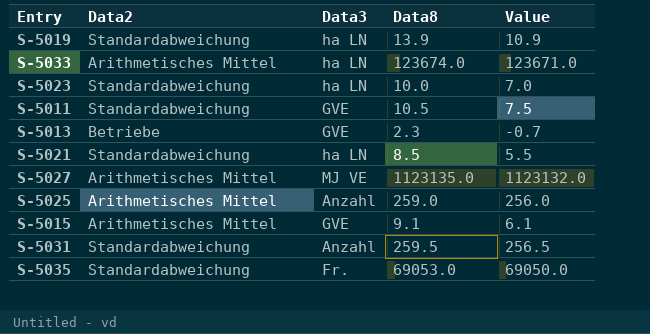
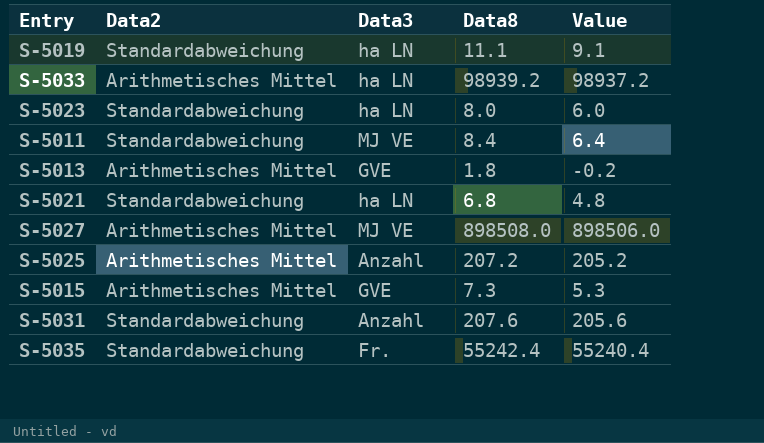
column Value | formula: [Data8] - 3 -> [Data8] - 2
S-5019 | Data8: 13.9 -> 11.1
S-5033 | Data8: 123674.0 -> 98939.2
S-5023 | Data8: 10.0 -> 8.0
S-5011 | Data3: GVE -> MJ VE
S-5011 | Data8: 10.5 -> 8.4
S-5013 | Data2: Betriebe -> Arithmetisches Mittel
S-5013 | Data8: 2.3 -> 1.8
S-5021 | Data8: 8.5 -> 6.8
S-5027 | Data8: 1123135.0 -> 898508.0
S-5025 | Data8: 259.0 -> 207.2
S-5015 | Data8: 9.1 -> 7.3
S-5031 | Data8: 259.5 -> 207.6
S-5035 | Data8: 69053.0 -> 55242.4

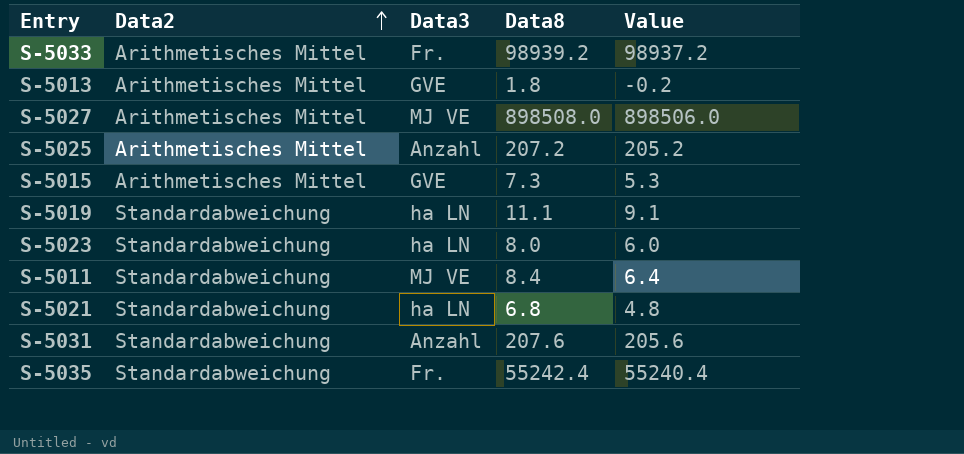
row order: none -> Data2 ascending
S-5033 | Data3: ha LN -> Fr.

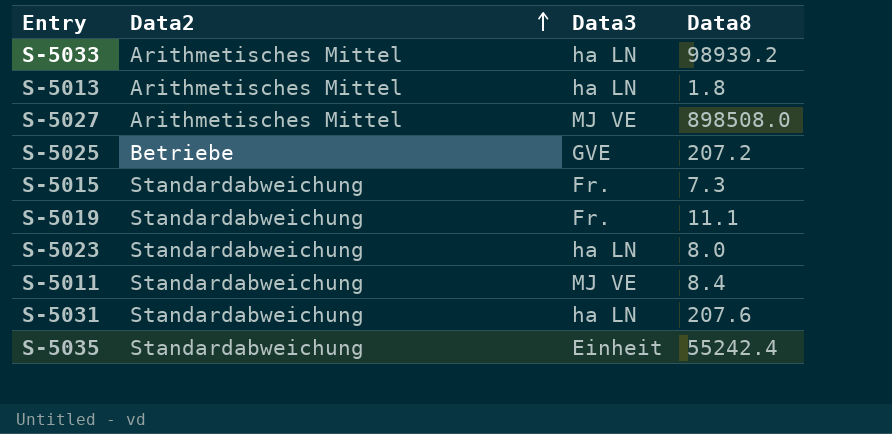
column Value | formula: [Data8] - 2 -> none
row S-5021: Standardabweichung | ha LN | 6.8 | 4.8 -> none
S-5033 | Data3: Fr. -> ha LN
S-5013 | Data3: GVE -> ha LN
S-5025 | Data2: Arithmetisches Mittel -> Betriebe
S-5025 | Data3: Anzahl -> GVE
S-5015 | Data2: Arithmetisches Mittel -> Standardabweichung
S-5015 | Data3: GVE -> Fr.
S-5019 | Data3: ha LN -> Fr.
S-5031 | Data3: Anzahl -> ha LN
S-5035 | Data3: Fr. -> Einheit

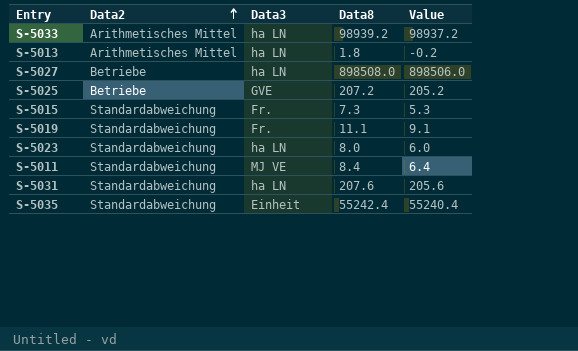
column Value | formula: none -> [Data8] - 2
S-5027 | Data2: Arithmetisches Mittel -> Betriebe
S-5027 | Data3: MJ VE -> ha LN

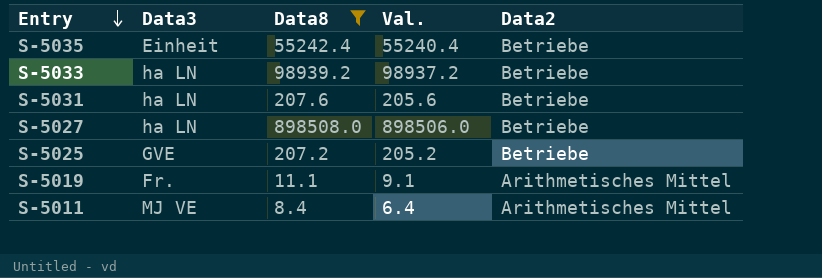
filter: none -> Data8 >= 8.4
row order: Data2 ascending -> Entry descending
column name: Value -> Val.
column Data2 | position: 2 -> 5
S-5035 | Data2: Standardabweichung -> Betriebe
S-5033 | Data2: Arithmetisches Mittel -> Betriebe
S-5031 | Data2: Standardabweichung -> Betriebe
S-5019 | Data2: Standardabweichung -> Arithmetisches Mittel
S-5011 | Data2: Standardabweichung -> Arithmetisches Mittel

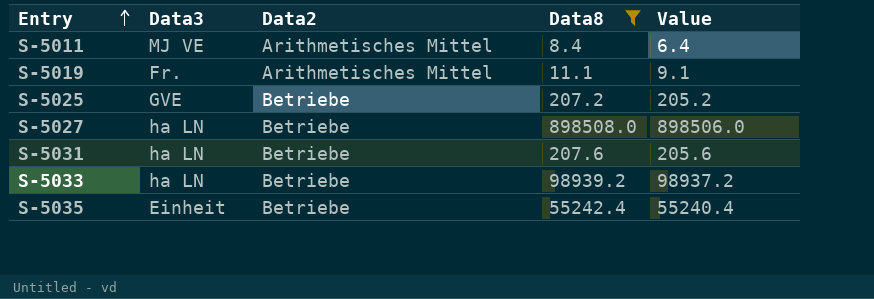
row order: Entry descending -> Entry ascending
column Data2 | position: 5 -> 3
column name: Val. -> Value

